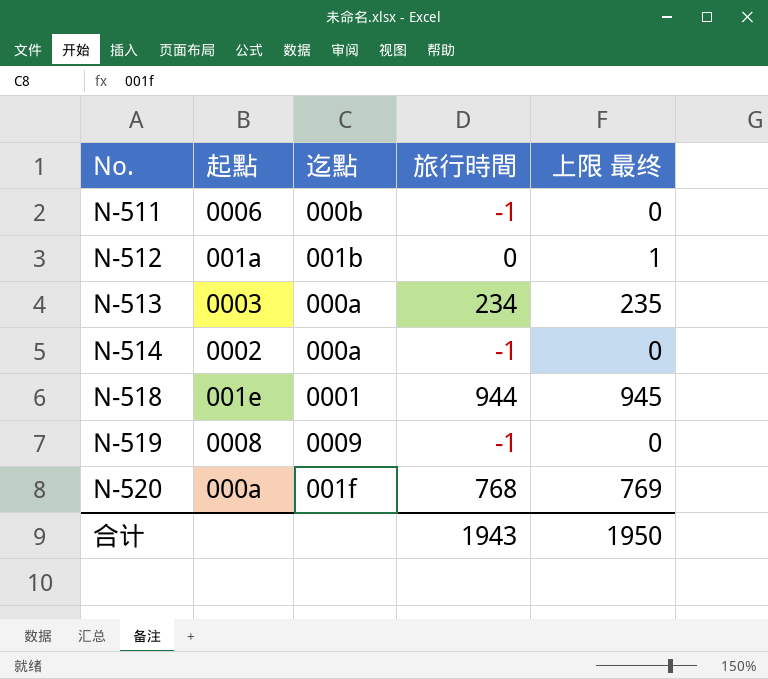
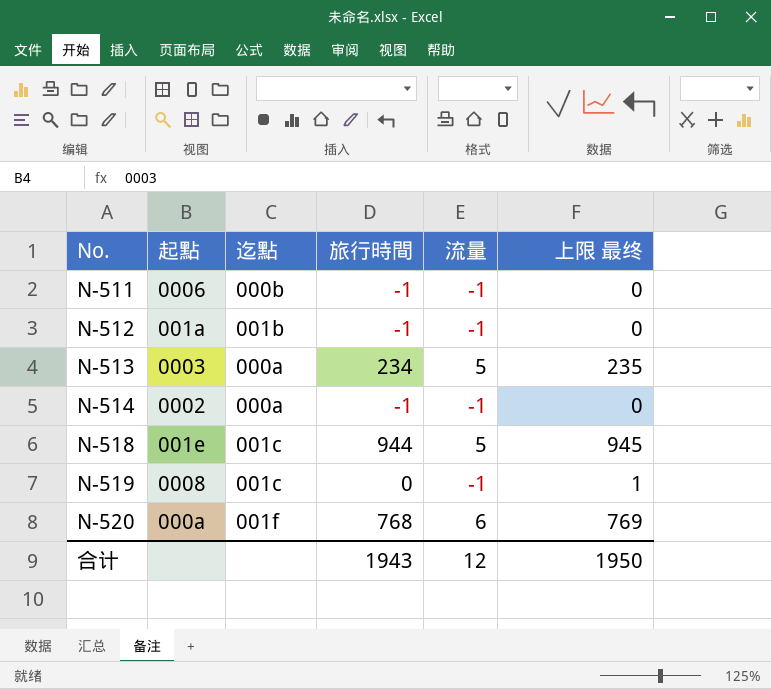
column 流量 | position: none -> 5
N-512 | 旅行時間: 0 -> -1
N-512 | 上限 最终: 1 -> 0
N-518 | 迄點: 0001 -> 001c
N-519 | 迄點: 0009 -> 001c
N-519 | 旅行時間: -1 -> 0
N-519 | 上限 最终: 0 -> 1

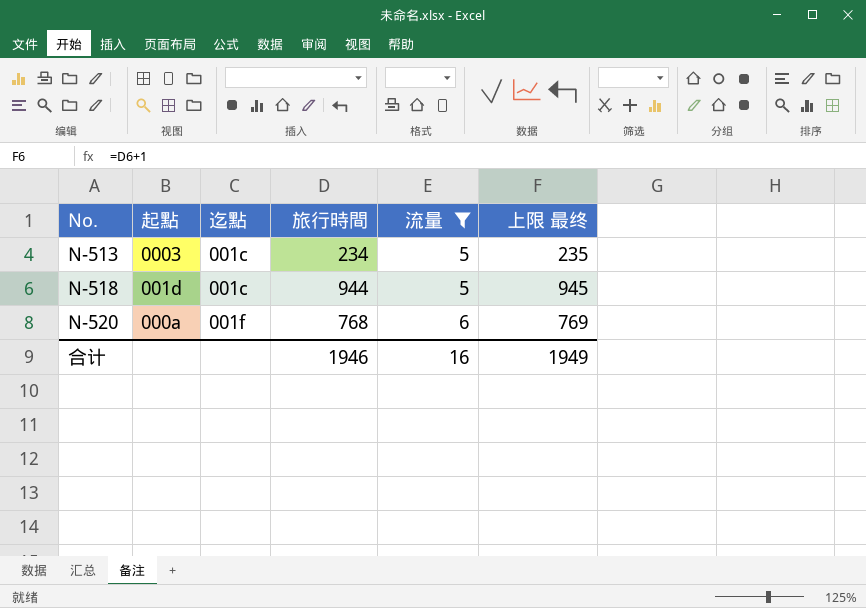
filter: none -> 流量 != -1
N-513 | 迄點: 000a -> 001c
N-518 | 起點: 001e -> 001d
合计 | 旅行時間: 1943 -> 1946
合计 | 流量: 12 -> 16
合计 | 上限 最终: 1950 -> 1949

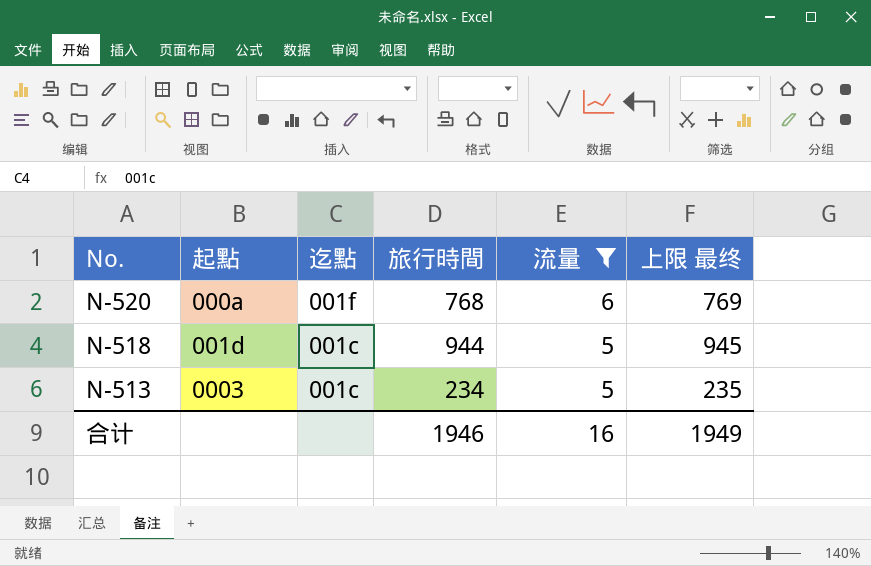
row order: No. ascending -> No. descending

